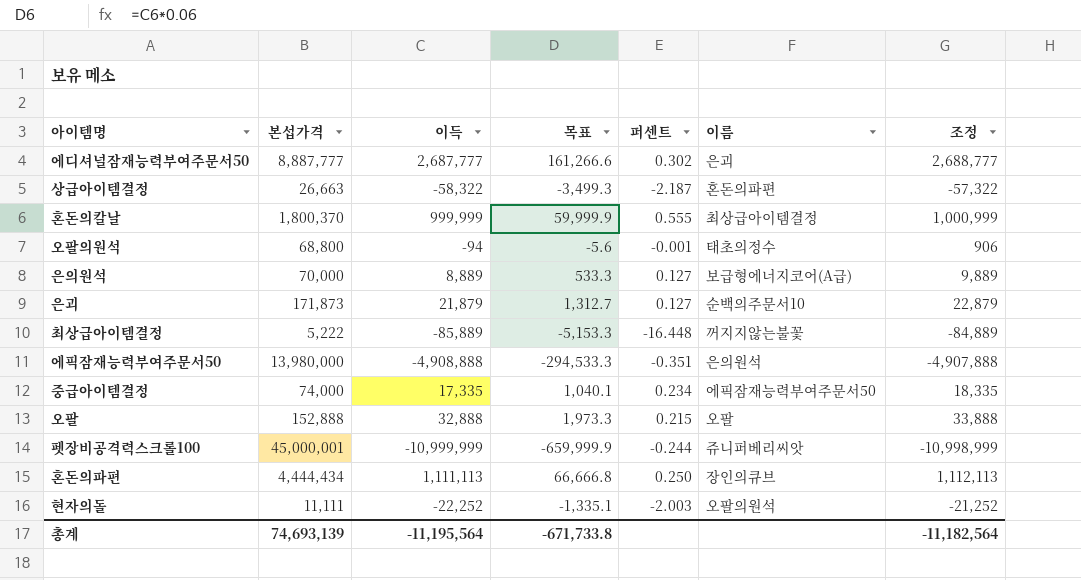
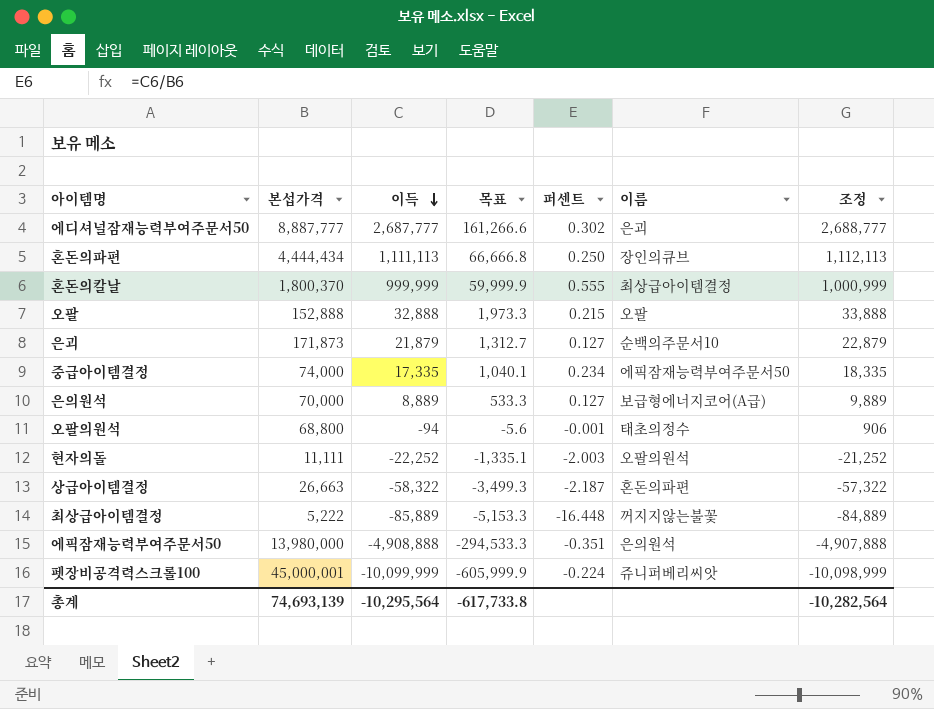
row order: none -> 이득 descending
펫장비공격력스크롤100 | 이득: -10,999,999 -> -10,099,999
펫장비공격력스크롤100 | 목표: -659,999.9 -> -605,999.9
펫장비공격력스크롤100 | 퍼센트: -0.244 -> -0.224
펫장비공격력스크롤100 | 조정: -10,998,999 -> -10,098,999
총계 | 이득: -11,195,564 -> -10,295,564
총계 | 목표: -671,733.8 -> -617,733.8
총계 | 조정: -11,182,564 -> -10,282,564

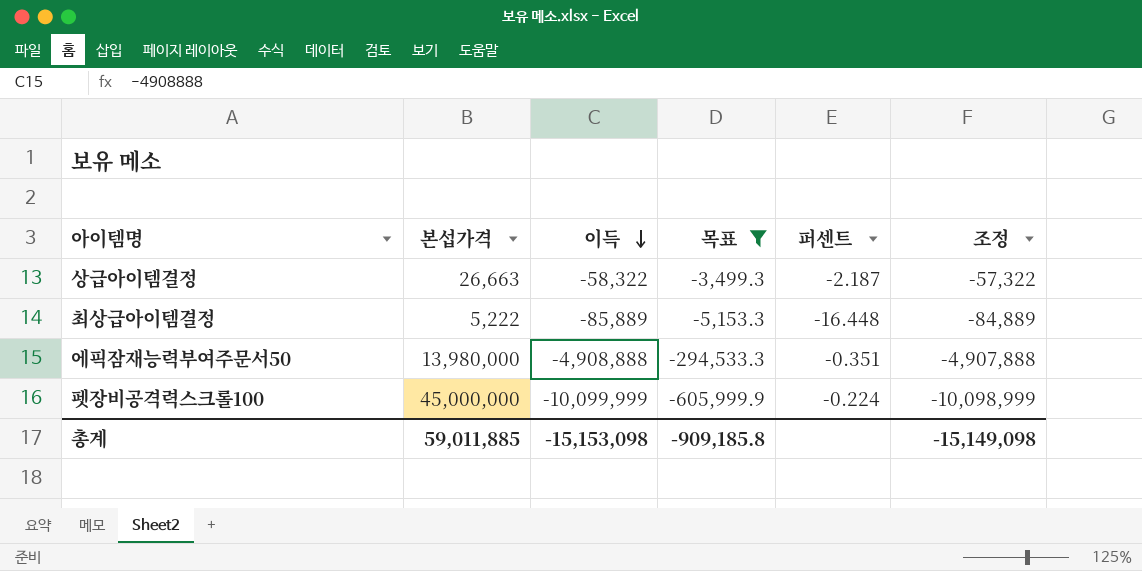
filter: none -> 목표 <= -3,499.3
column 이름 | position: 6 -> none
펫장비공격력스크롤100 | 본섭가격: 45,000,001 -> 45,000,000
총계 | 본섭가격: 74,693,139 -> 59,011,885
총계 | 이득: -10,295,564 -> -15,153,098
총계 | 목표: -617,733.8 -> -909,185.8
총계 | 조정: -10,282,564 -> -15,149,098

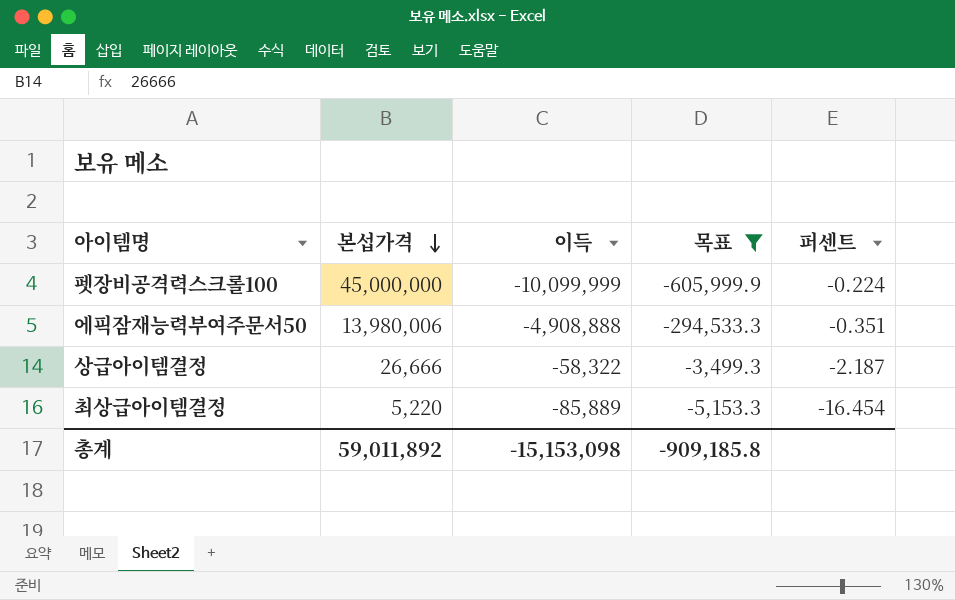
row order: 이득 descending -> 본섭가격 descending
column 조정 | formula: [이득] + 1000 -> none
에픽잠재능력부여주문서50 | 본섭가격: 13,980,000 -> 13,980,006
상급아이템결정 | 본섭가격: 26,663 -> 26,666
최상급아이템결정 | 본섭가격: 5,222 -> 5,220
최상급아이템결정 | 퍼센트: -16.448 -> -16.454
총계 | 본섭가격: 59,011,885 -> 59,011,892

